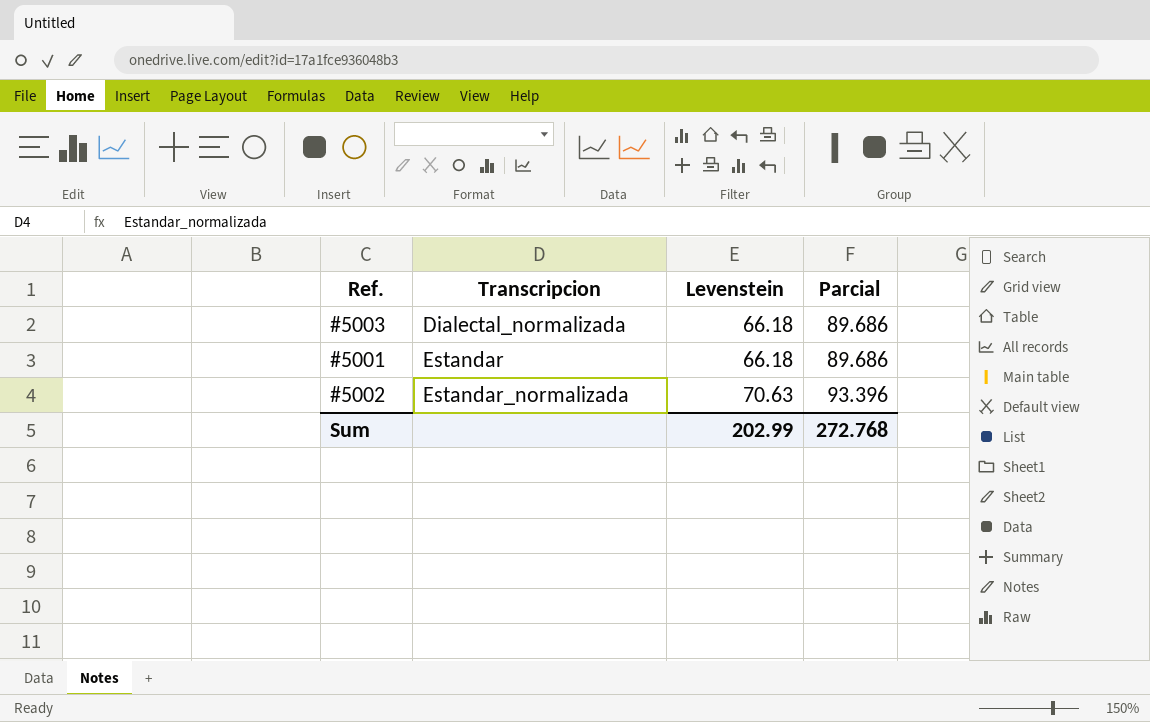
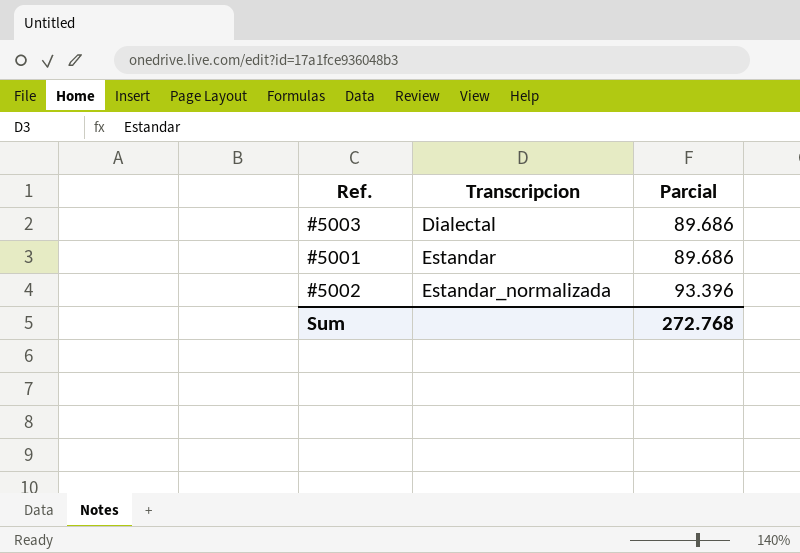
column Levenstein | position: 3 -> none
#5003 | Transcripcion: Dialectal_normalizada -> Dialectal

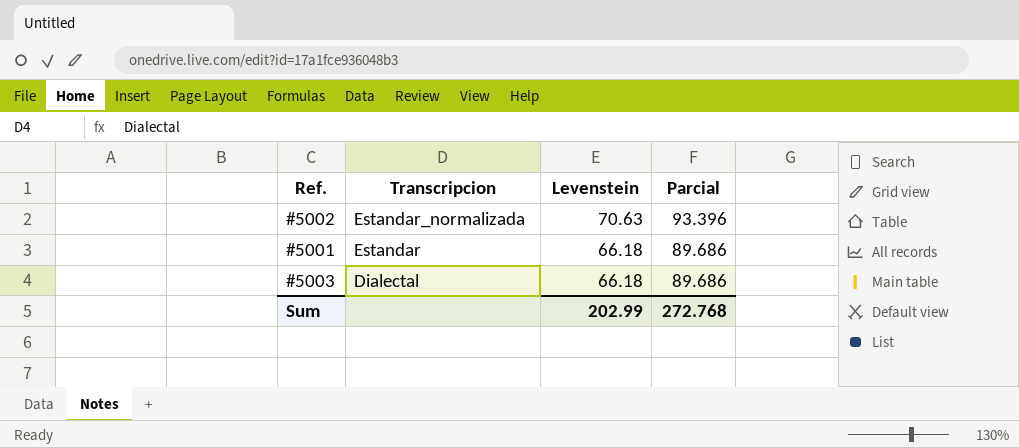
row order: Transcripcion ascending -> Transcripcion descending
column Levenstein | position: none -> 3

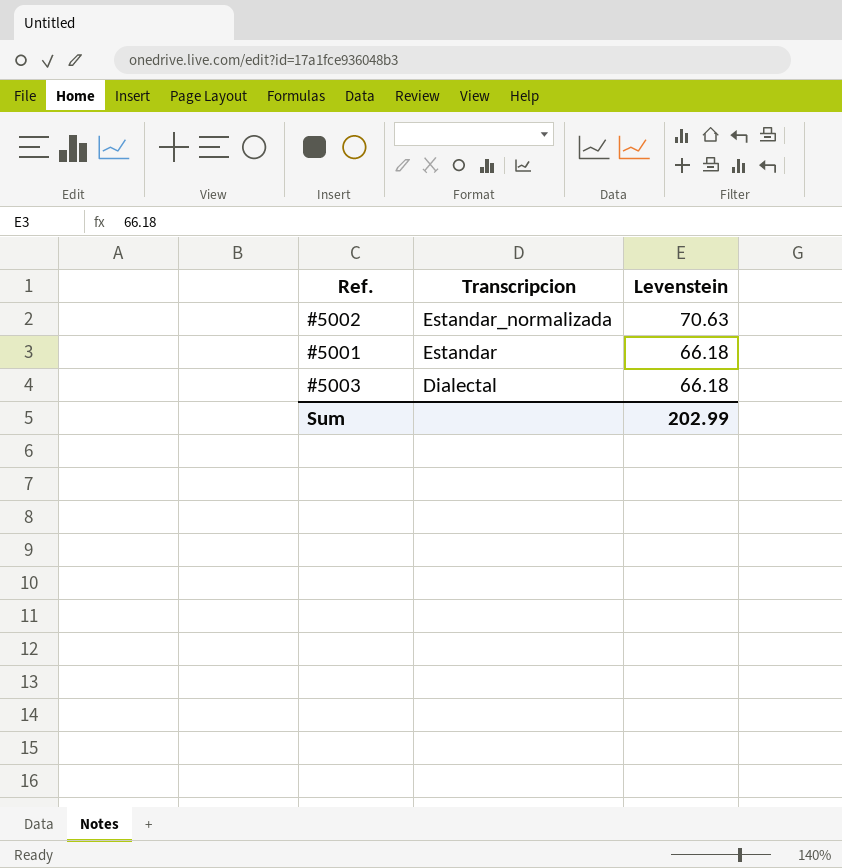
column Parcial | position: 4 -> none

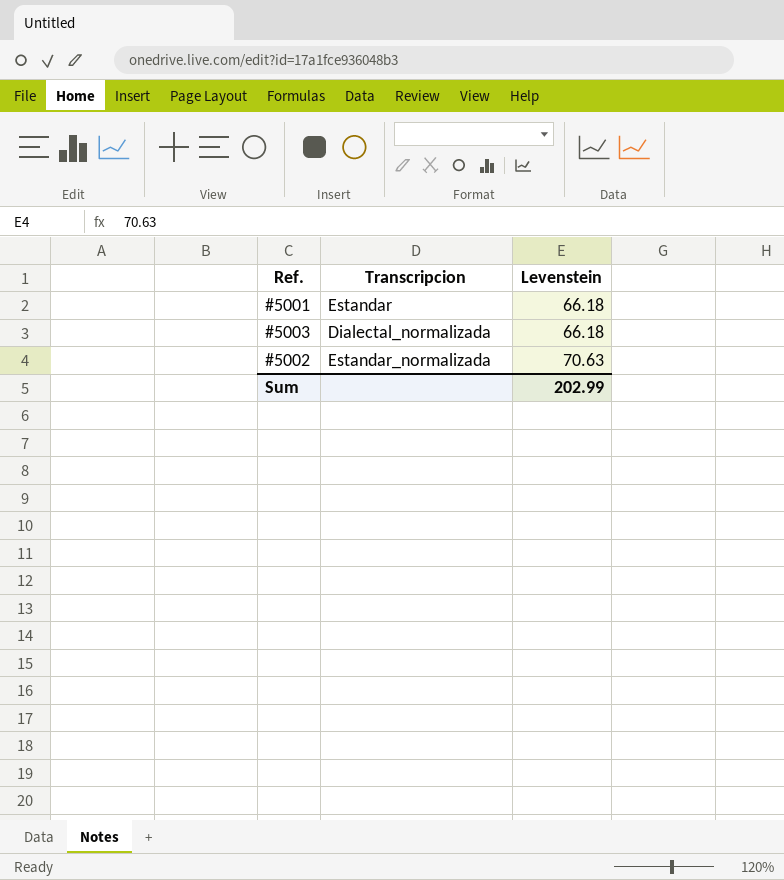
row order: Transcripcion descending -> Levenstein ascending
#5003 | Transcripcion: Dialectal -> Dialectal_normalizada

